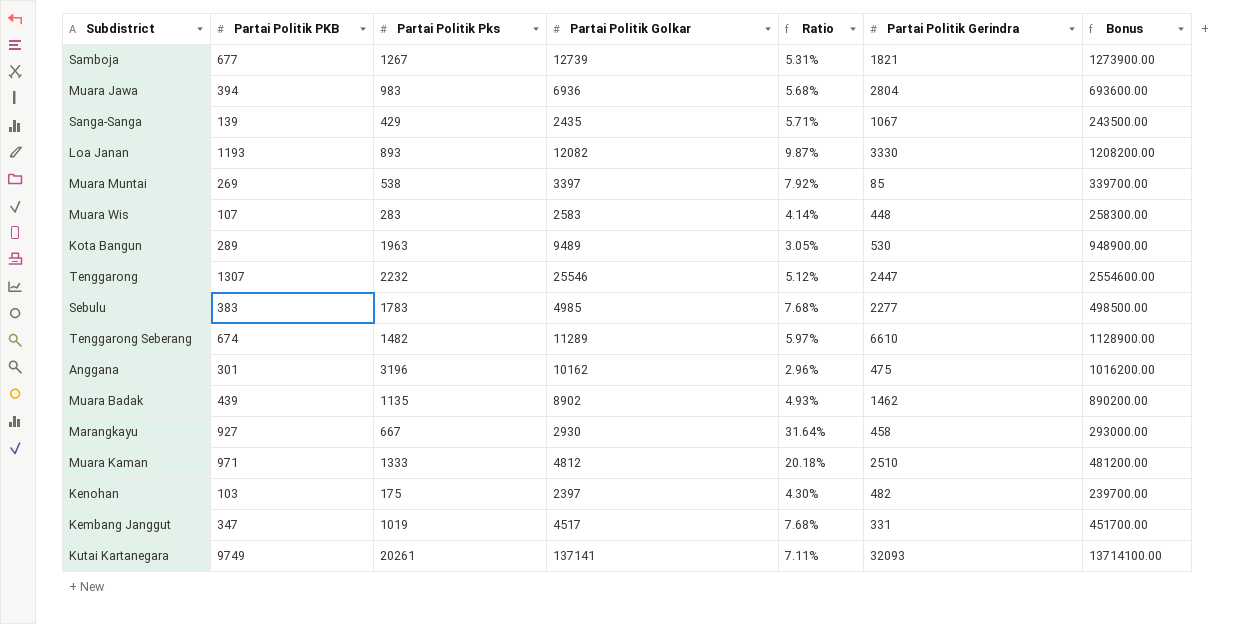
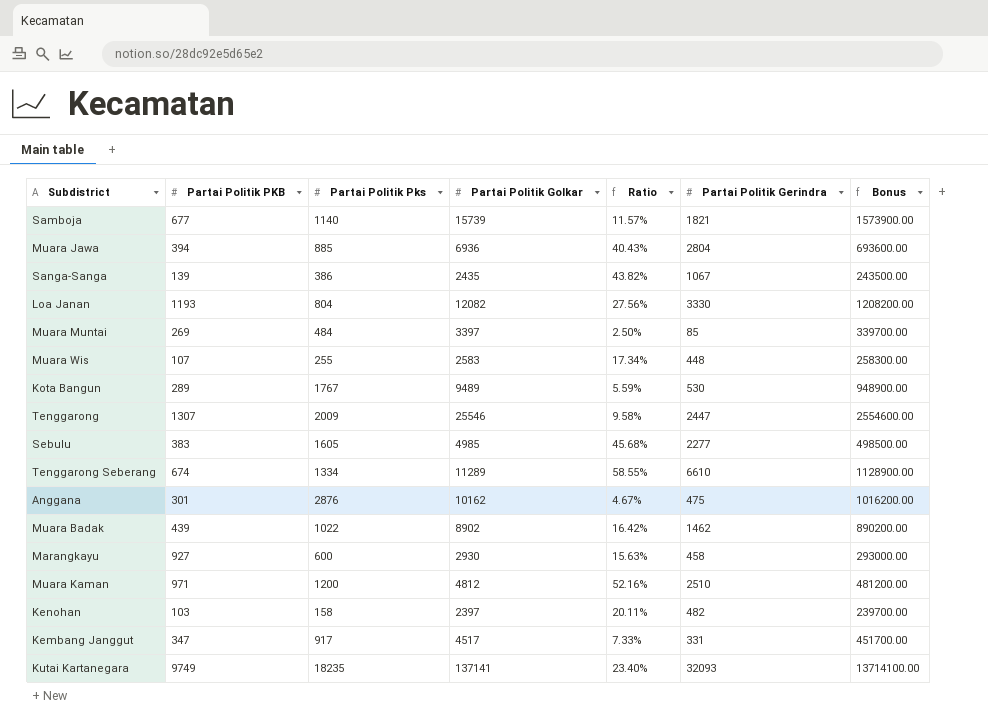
column Ratio | formula: [Partai Politik PKB] / [Partai Politik Golkar] -> [Partai Politik Gerindra] / [Partai Politik Golkar]
Samboja | Partai Politik Pks: 1267 -> 1140
Samboja | Partai Politik Golkar: 12739 -> 15739
Samboja | Bonus: 1273900.00 -> 1573900.00
Muara Jawa | Partai Politik Pks: 983 -> 885
Sanga-Sanga | Partai Politik Pks: 429 -> 386
Loa Janan | Partai Politik Pks: 893 -> 804
Muara Muntai | Partai Politik Pks: 538 -> 484
Muara Wis | Partai Politik Pks: 283 -> 255
Kota Bangun | Partai Politik Pks: 1963 -> 1767
Tenggarong | Partai Politik Pks: 2232 -> 2009
Sebulu | Partai Politik Pks: 1783 -> 1605
Tenggarong Seberang | Partai Politik Pks: 1482 -> 1334
Anggana | Partai Politik Pks: 3196 -> 2876
Muara Badak | Partai Politik Pks: 1135 -> 1022
Marangkayu | Partai Politik Pks: 667 -> 600
Muara Kaman | Partai Politik Pks: 1333 -> 1200
Kenohan | Partai Politik Pks: 175 -> 158
Kembang Janggut | Partai Politik Pks: 1019 -> 917
Kutai Kartanegara | Partai Politik Pks: 20261 -> 18235

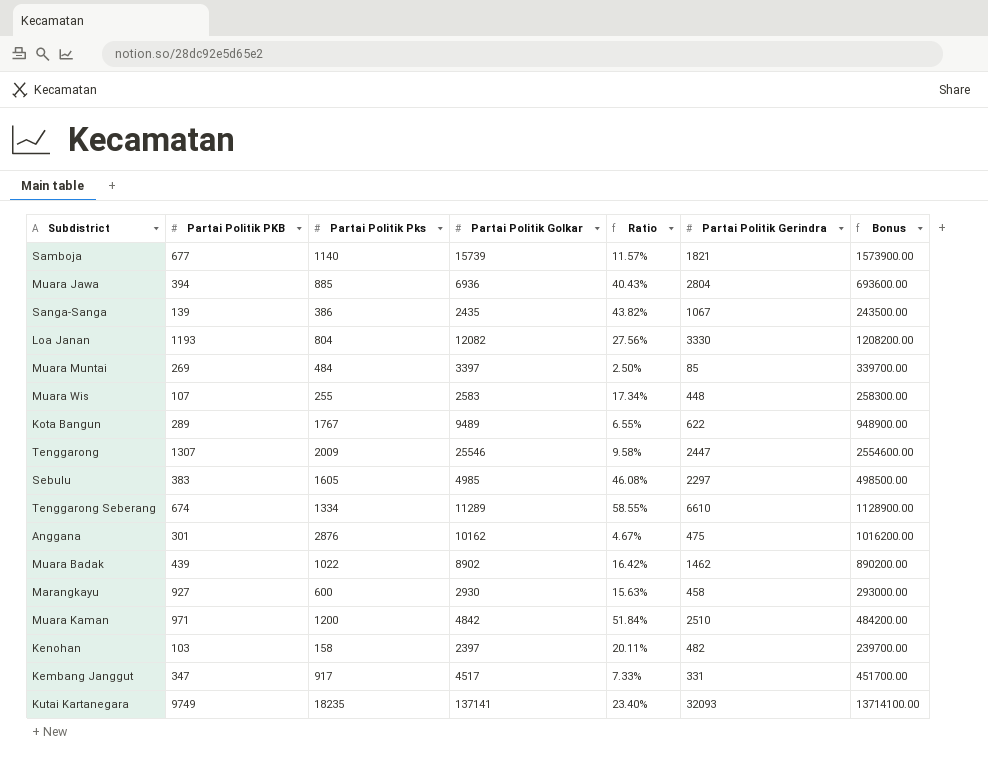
Kota Bangun | Ratio: 5.59% -> 6.55%
Kota Bangun | Partai Politik Gerindra: 530 -> 622
Sebulu | Ratio: 45.68% -> 46.08%
Sebulu | Partai Politik Gerindra: 2277 -> 2297
Muara Kaman | Partai Politik Golkar: 4812 -> 4842
Muara Kaman | Ratio: 52.16% -> 51.84%
Muara Kaman | Bonus: 481200.00 -> 484200.00

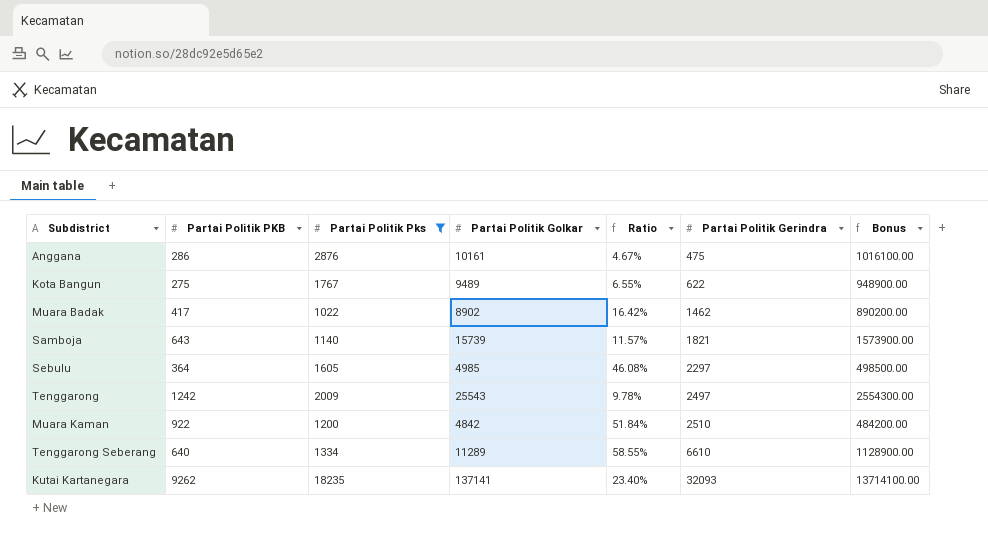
filter: none -> Partai Politik Pks >= 1022
row order: none -> Partai Politik Gerindra ascending
Anggana | Partai Politik PKB: 301 -> 286
Anggana | Partai Politik Golkar: 10162 -> 10161
Anggana | Bonus: 1016200.00 -> 1016100.00
Kota Bangun | Partai Politik PKB: 289 -> 275
Muara Badak | Partai Politik PKB: 439 -> 417
Samboja | Partai Politik PKB: 677 -> 643
Sebulu | Partai Politik PKB: 383 -> 364
Tenggarong | Partai Politik PKB: 1307 -> 1242
Tenggarong | Partai Politik Golkar: 25546 -> 25543
Tenggarong | Ratio: 9.58% -> 9.78%
Tenggarong | Partai Politik Gerindra: 2447 -> 2497
Tenggarong | Bonus: 2554600.00 -> 2554300.00
Muara Kaman | Partai Politik PKB: 971 -> 922
Tenggarong Seberang | Partai Politik PKB: 674 -> 640
Kutai Kartanegara | Partai Politik PKB: 9749 -> 9262

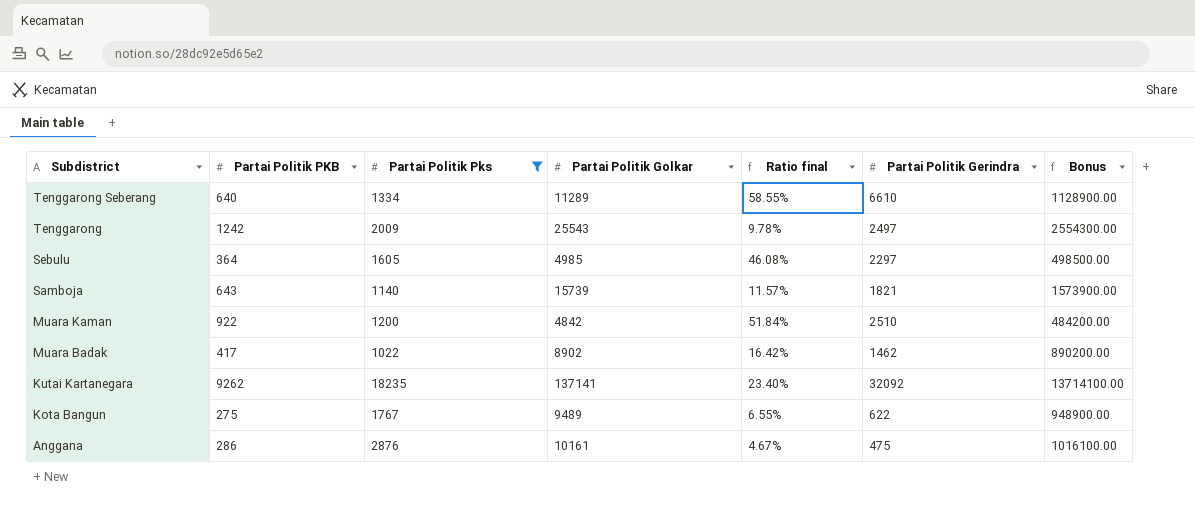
row order: Partai Politik Gerindra ascending -> Subdistrict descending
column name: Ratio -> Ratio final
Kutai Kartanegara | Partai Politik Gerindra: 32093 -> 32092

